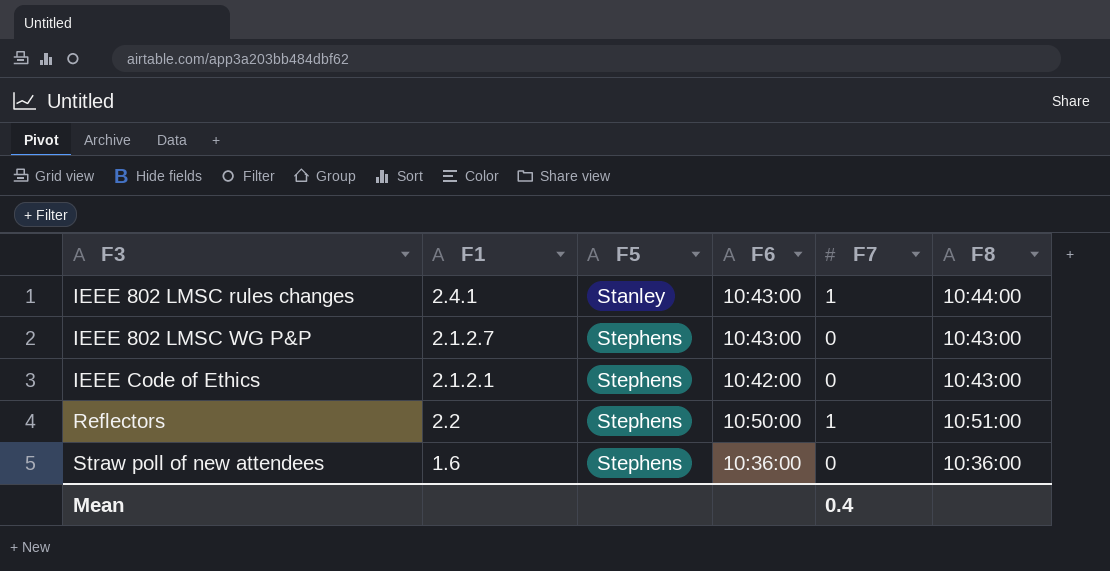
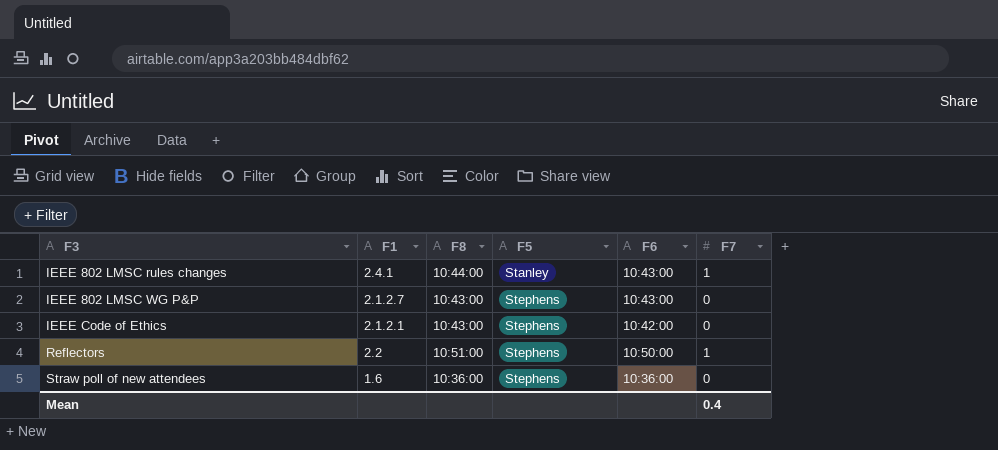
column F8 | position: 6 -> 3

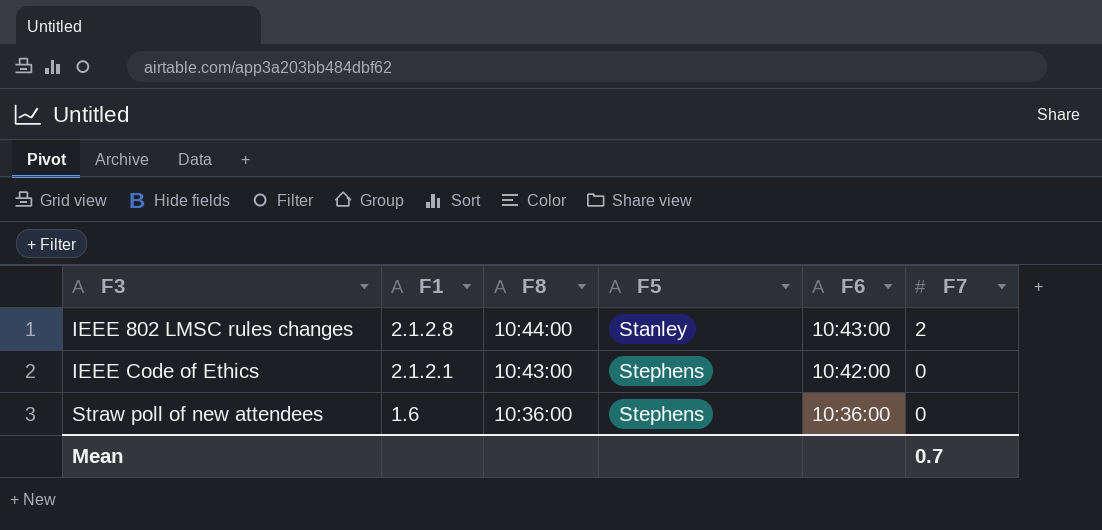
row IEEE 802 LMSC WG P&P: 2.1.2.7 | 10:43:00 | Stephens | 10:43:00 | 0 -> none
row Reflectors: 2.2 | 10:51:00 | Stephens | 10:50:00 | 1 -> none
IEEE 802 LMSC rules changes | F1: 2.4.1 -> 2.1.2.8
IEEE 802 LMSC rules changes | F7: 1 -> 2
Mean | F7: 0.4 -> 0.7

